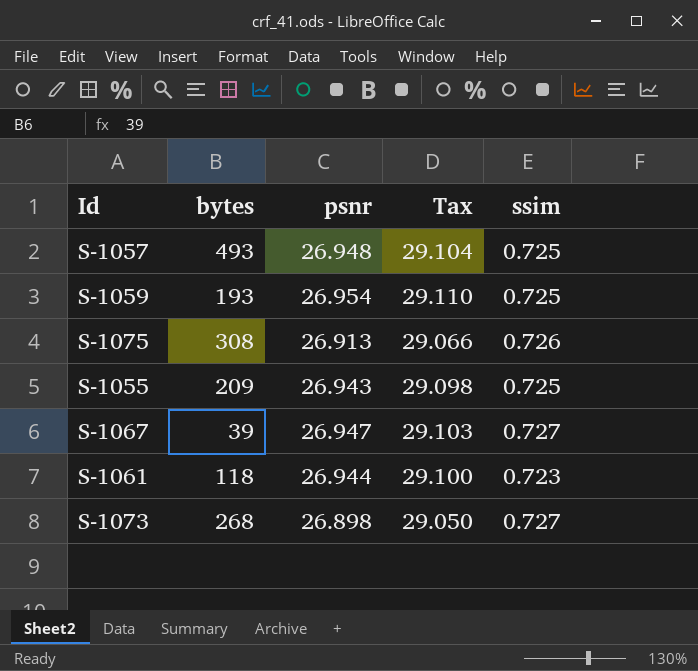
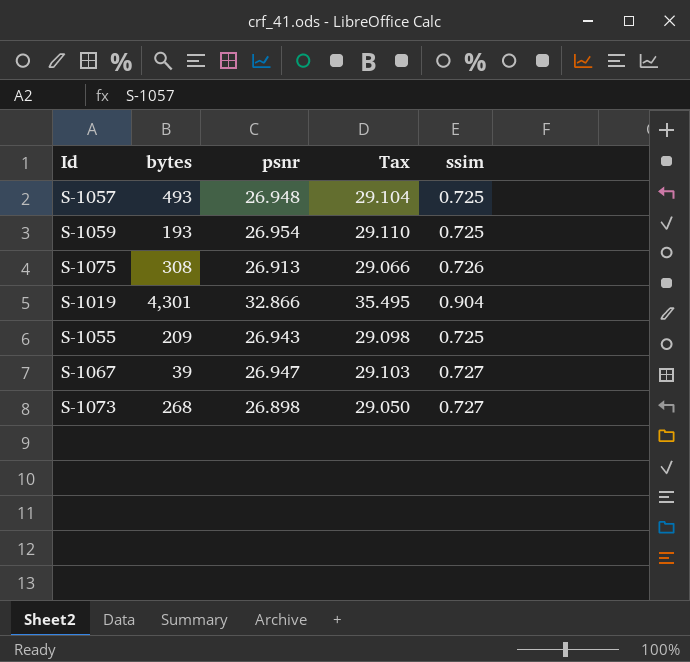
row S-1061: 118 | 26.944 | 29.100 | 0.723 -> none
row S-1019: none -> 4,301 | 32.866 | 35.495 | 0.904

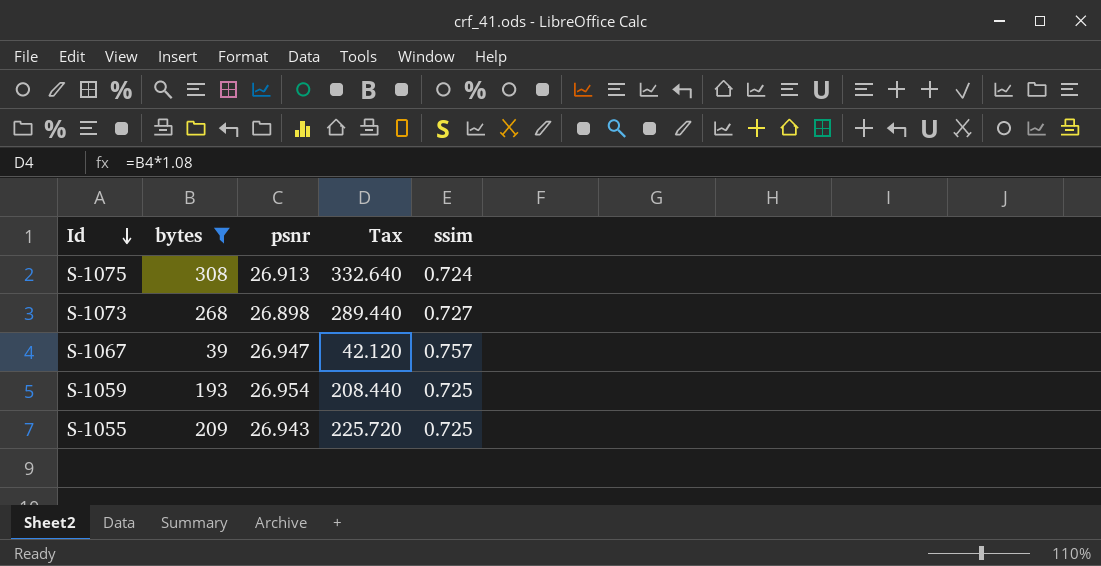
filter: none -> bytes <= 308
row order: none -> Id descending
column Tax | formula: [psnr] * 1.08 -> [bytes] * 1.08
S-1075 | ssim: 0.726 -> 0.724
S-1067 | ssim: 0.727 -> 0.757

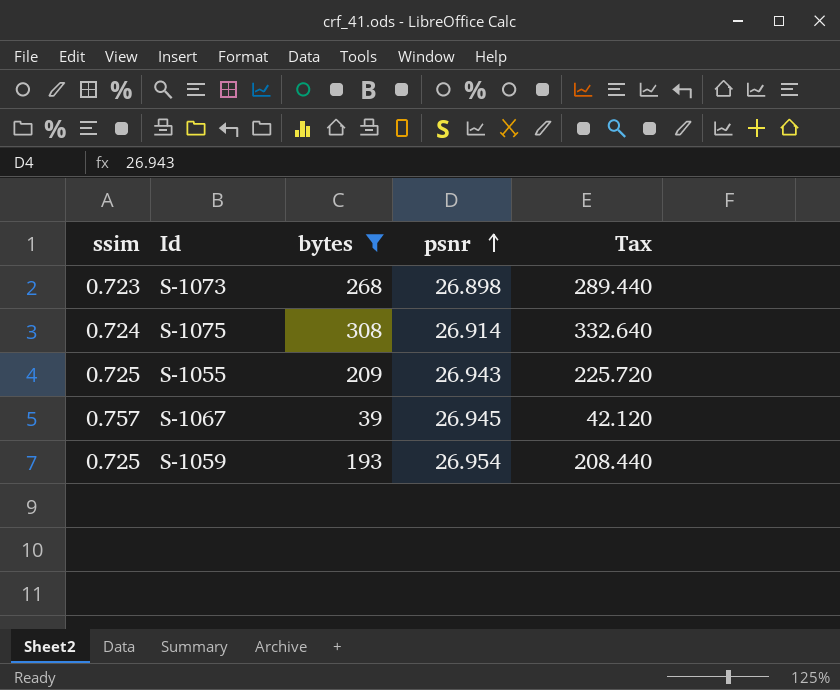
row order: Id descending -> psnr ascending
column ssim | position: 5 -> 1
S-1073 | ssim: 0.727 -> 0.723
S-1075 | psnr: 26.913 -> 26.914
S-1067 | psnr: 26.947 -> 26.945

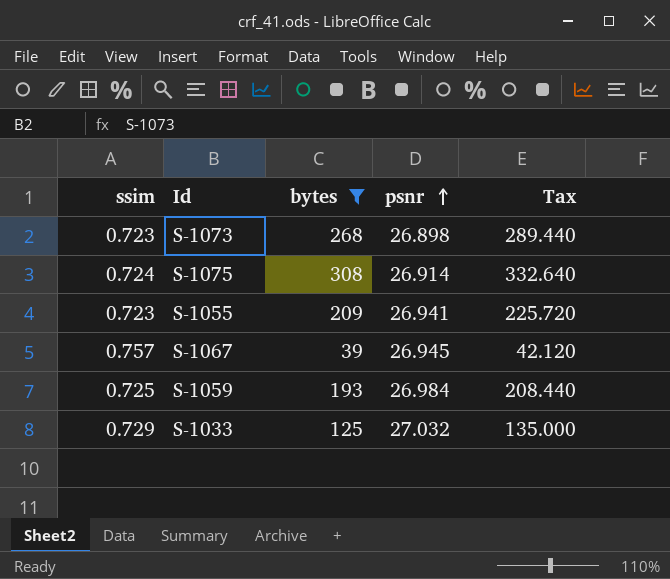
S-1055 | ssim: 0.725 -> 0.723
S-1055 | psnr: 26.943 -> 26.941
S-1059 | psnr: 26.954 -> 26.984
row S-1033: none -> 0.729 | 125 | 27.032 | 135.000

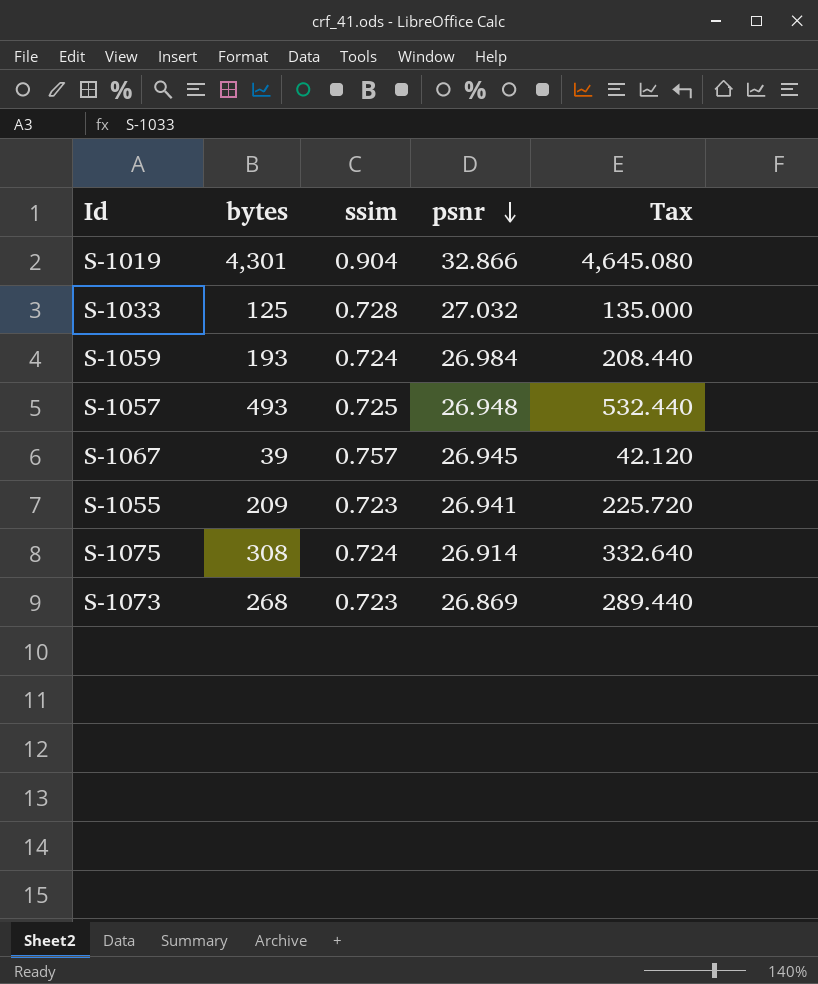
filter: bytes <= 308 -> none
row order: psnr ascending -> psnr descending
column ssim | position: 1 -> 3
S-1033 | ssim: 0.729 -> 0.728
S-1059 | ssim: 0.725 -> 0.724
S-1073 | psnr: 26.898 -> 26.869

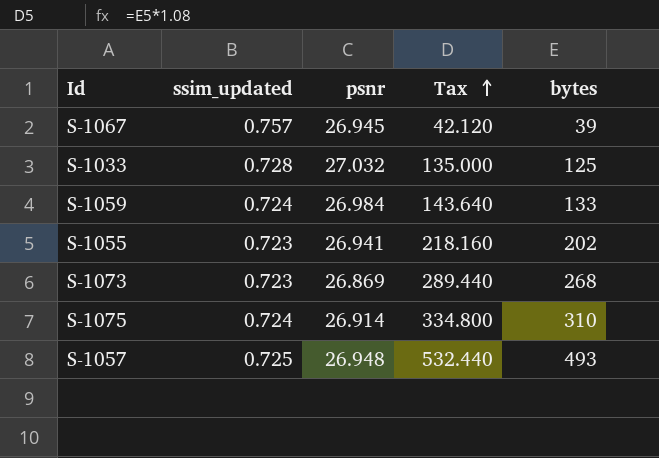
row order: psnr descending -> Tax ascending
column name: ssim -> ssim_updated
column bytes | position: 2 -> 5
row S-1019: 4,301 | 0.904 | 32.866 | 4,645.080 -> none
S-1059 | Tax: 208.440 -> 143.640
S-1059 | bytes: 193 -> 133
S-1055 | Tax: 225.720 -> 218.160
S-1055 | bytes: 209 -> 202
S-1075 | Tax: 332.640 -> 334.800
S-1075 | bytes: 308 -> 310

